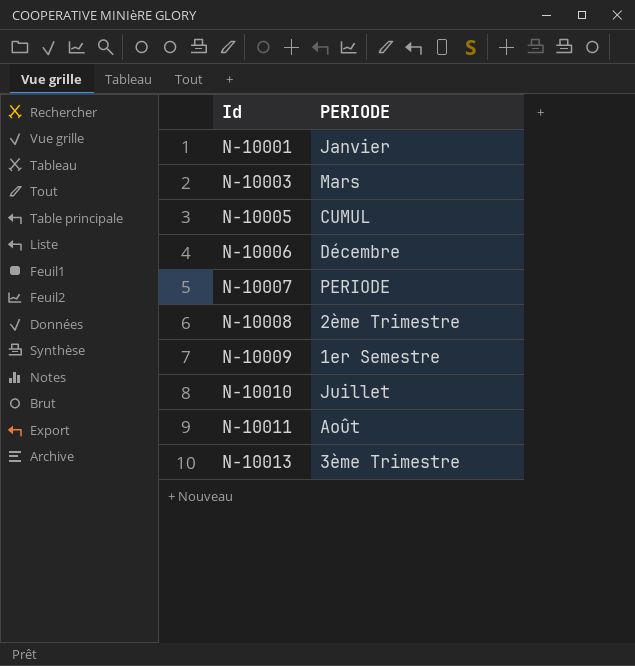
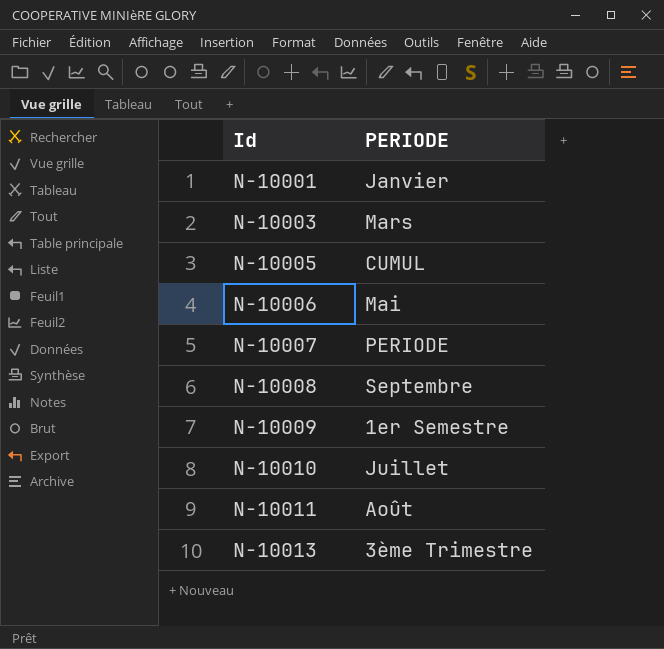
N-10006 | PERIODE: Décembre -> Mai
N-10008 | PERIODE: 2ème Trimestre -> Septembre

